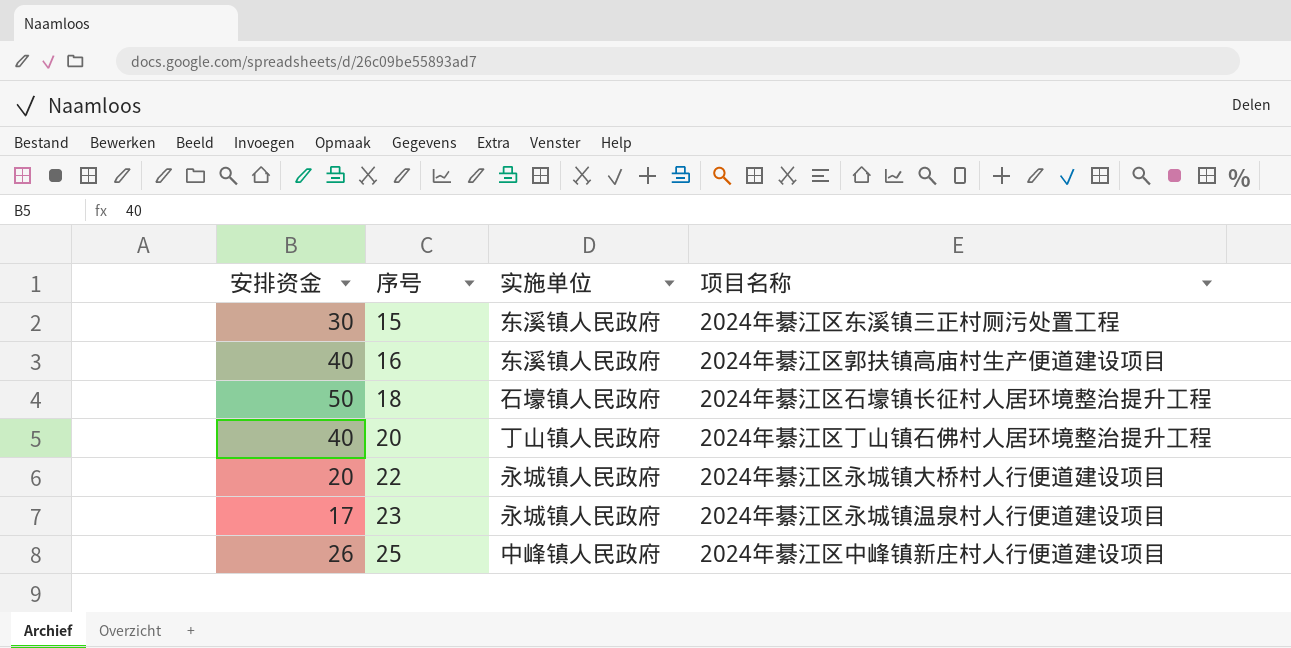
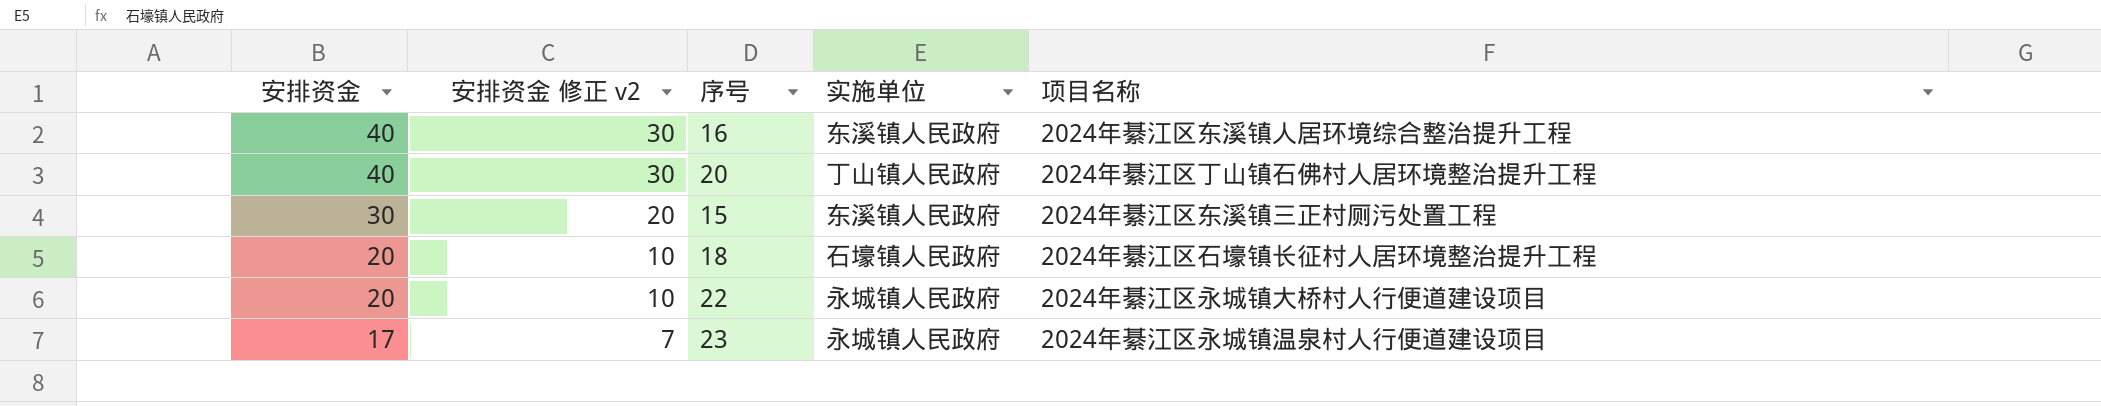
row order: 序号 ascending -> 安排资金 descending
column 安排资金 修正 v2 | formula: none -> [安排资金] - 10
row 25: 26 | 中峰镇人民政府 | 2024年綦江区中峰镇新庄村人行便道建设项目 -> none
16 | 项目名称: 2024年綦江区郭扶镇高庙村生产便道建设项目 -> 2024年綦江区东溪镇人居环境综合整治提升工程
18 | 安排资金: 50 -> 20

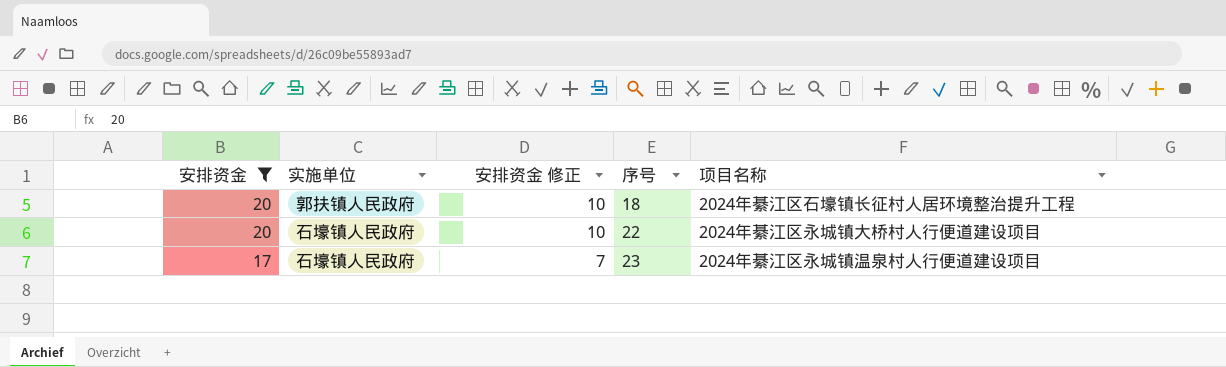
filter: none -> 安排资金 <= 20
column 实施单位 | position: 4 -> 2
column name: 安排资金 修正 v2 -> 安排资金 修正
18 | 实施单位: 石壕镇人民政府 -> 郭扶镇人民政府
22 | 实施单位: 永城镇人民政府 -> 石壕镇人民政府
23 | 实施单位: 永城镇人民政府 -> 石壕镇人民政府

